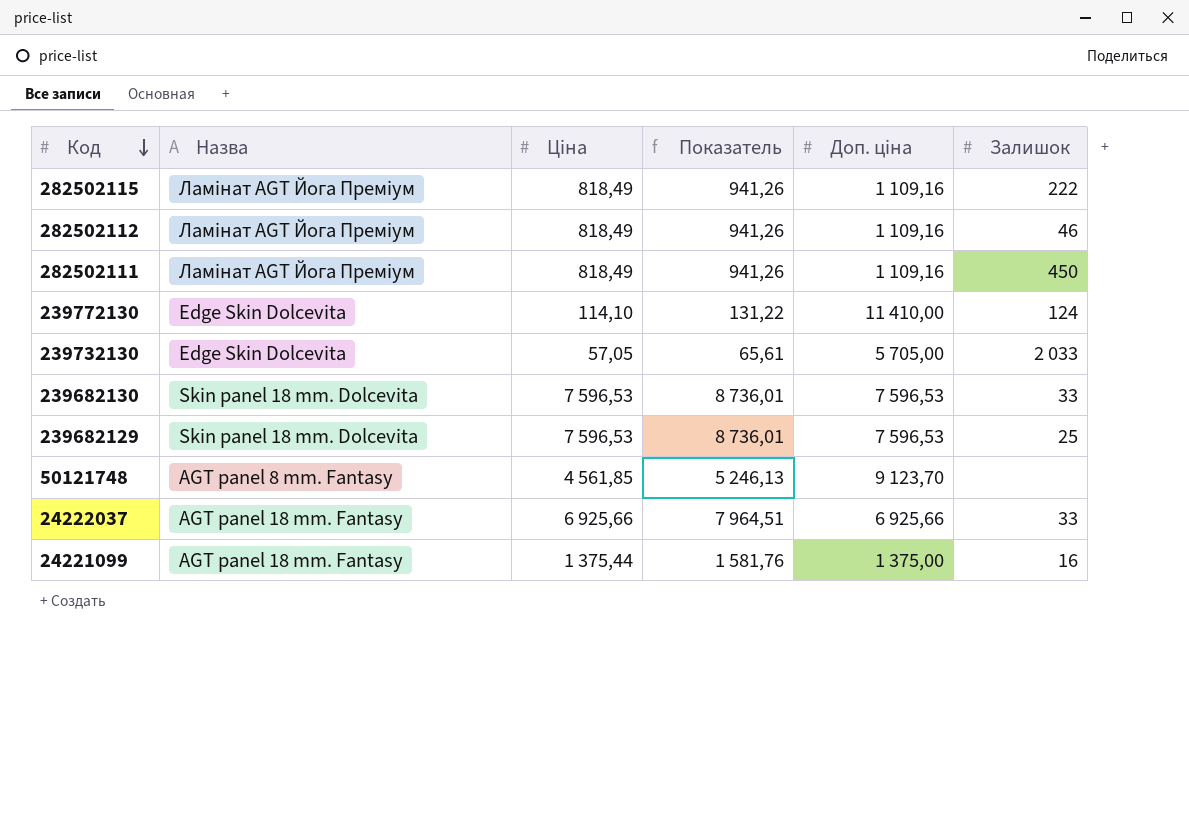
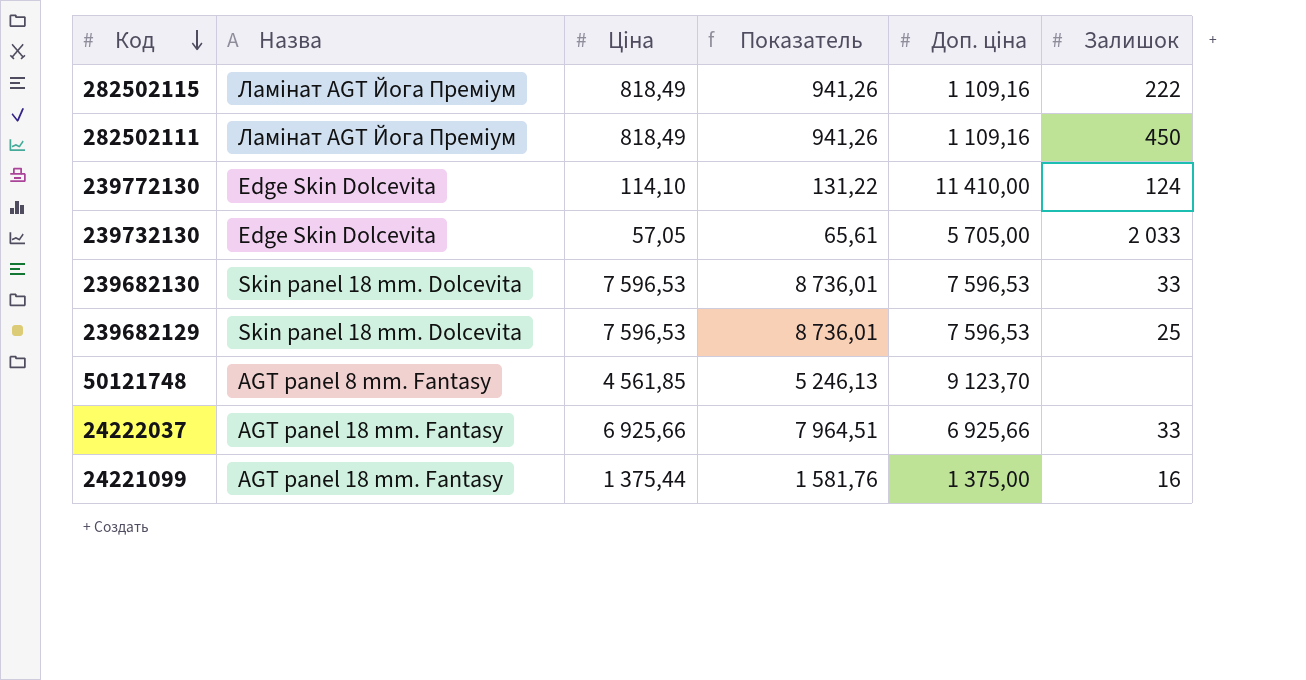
row 282502112: Ламінат AGT Йога Преміум | 818,49 | 941,26 | 1 109,16 | 46 -> none

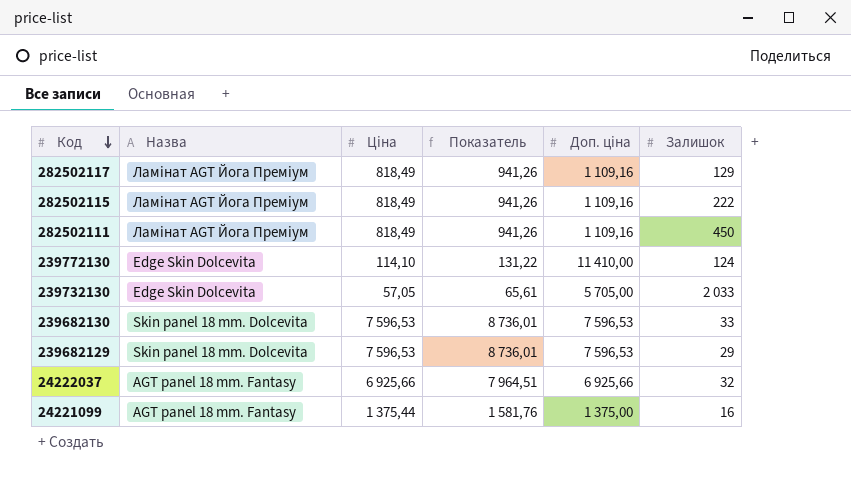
row 50121748: AGT panel 8 mm. Fantasy | 4 561,85 | 5 246,13 | 9 123,70 | none -> none
row 282502117: none -> Ламінат AGT Йога Преміум | 818,49 | 941,26 | 1 109,16 | 129
239682129 | Залишок: 25 -> 29
24222037 | Залишок: 33 -> 32

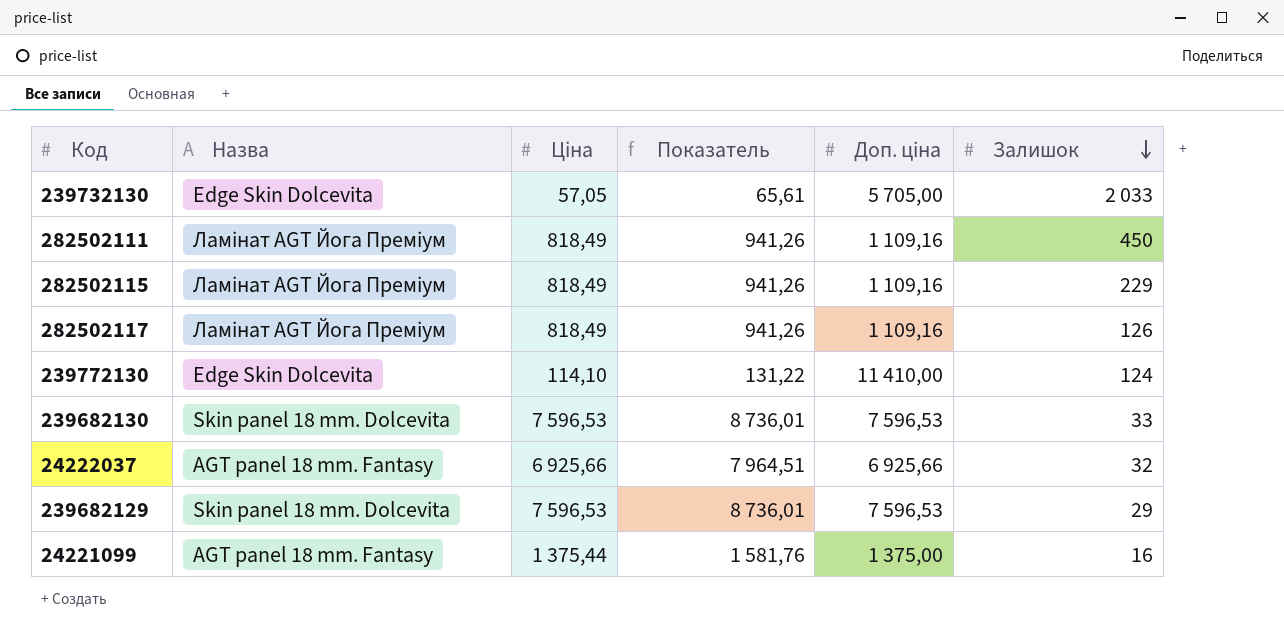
row order: Код descending -> Залишок descending
282502115 | Залишок: 222 -> 229
282502117 | Залишок: 129 -> 126

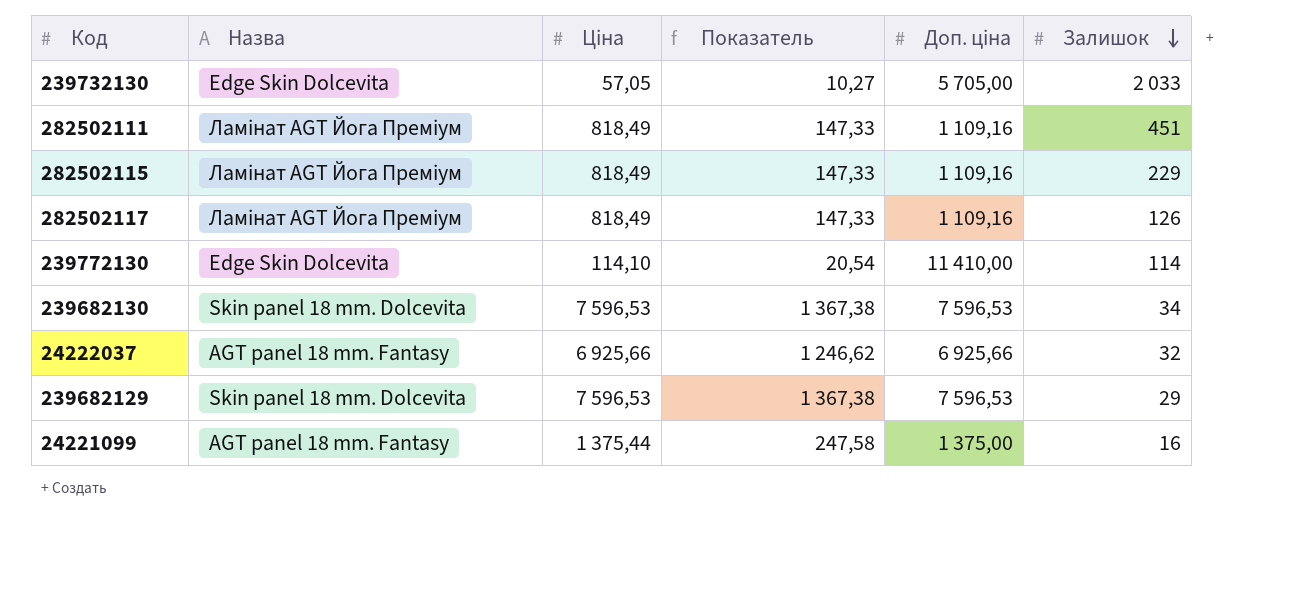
column Показатель | formula: [Ціна] * 1,15 -> [Ціна] * 0,18
282502111 | Залишок: 450 -> 451
239772130 | Залишок: 124 -> 114
239682130 | Залишок: 33 -> 34

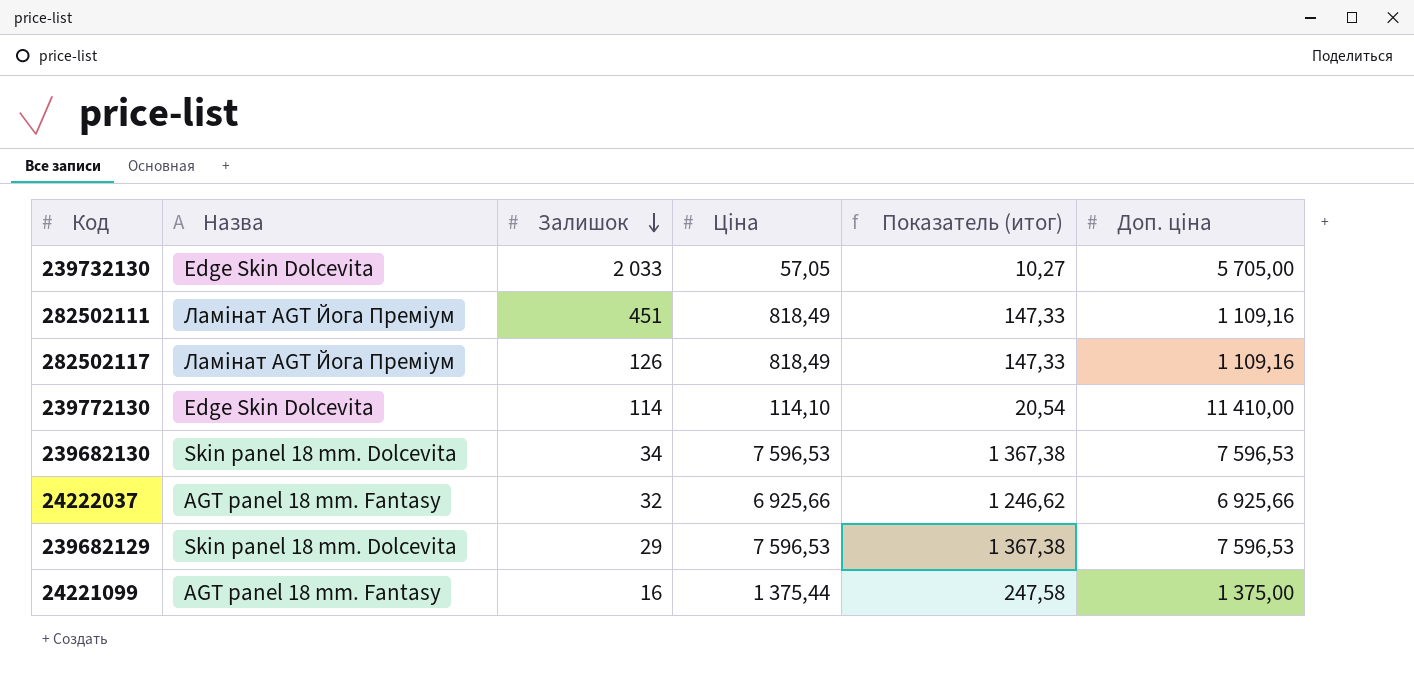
column Залишок | position: 6 -> 3
column name: Показатель -> Показатель (итог)
row 282502115: Ламінат AGT Йога Преміум | 818,49 | 147,33 | 1 109,16 | 229 -> none

